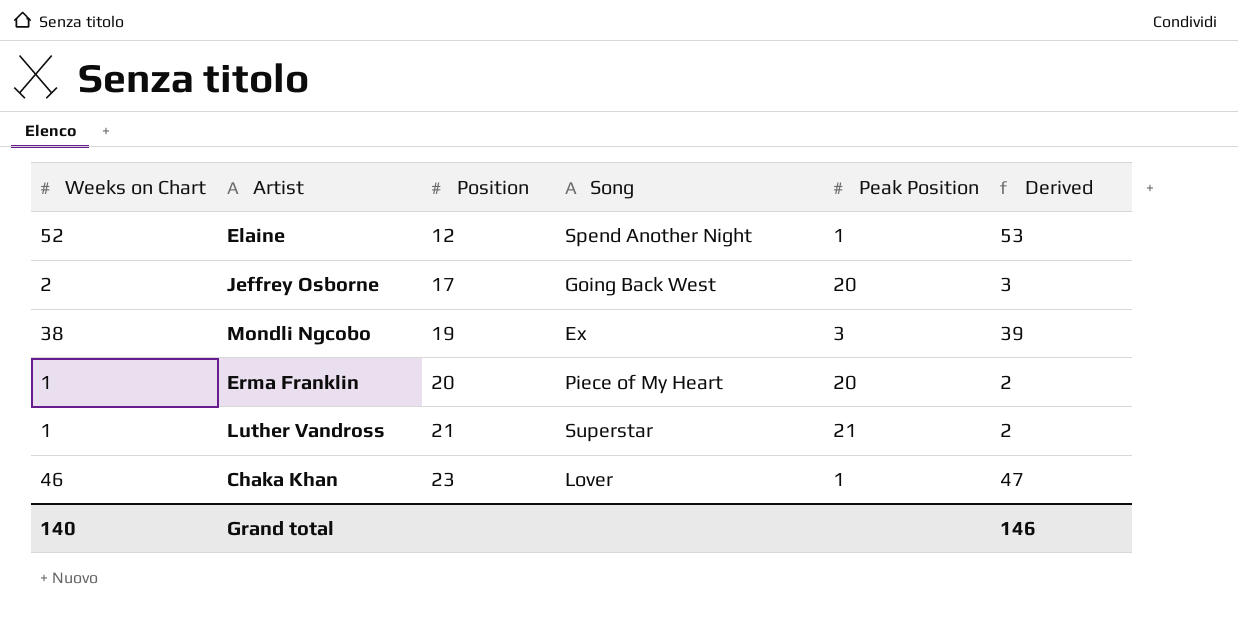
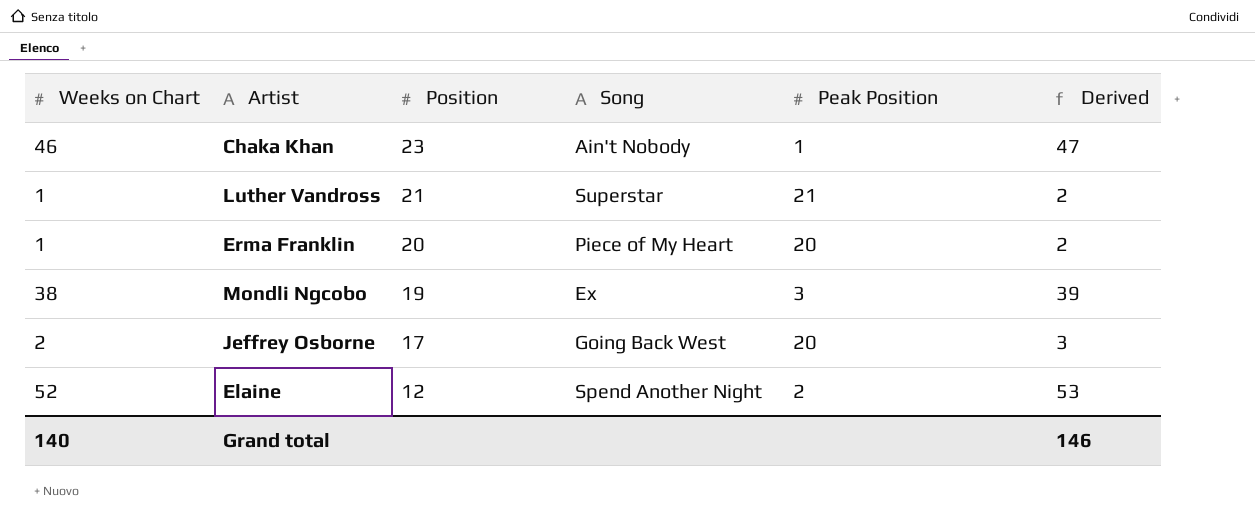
row order: Position ascending -> Position descending
Chaka Khan | Song: Lover -> Ain't Nobody
Elaine | Peak Position: 1 -> 2

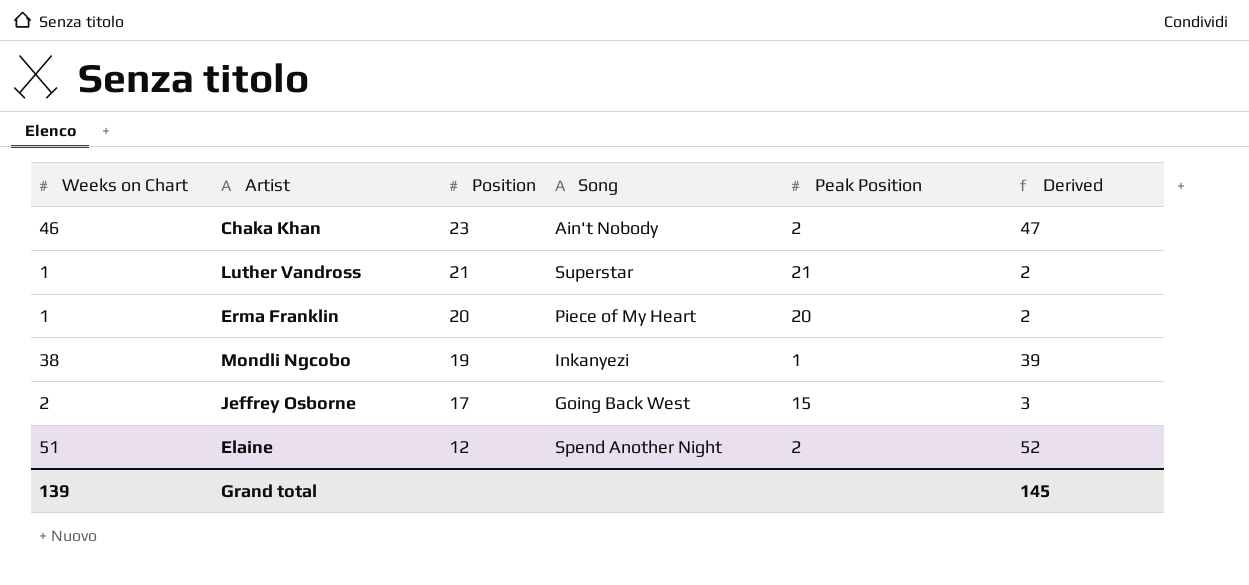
Chaka Khan | Peak Position: 1 -> 2
Mondli Ngcobo | Song: Ex -> Inkanyezi
Mondli Ngcobo | Peak Position: 3 -> 1
Jeffrey Osborne | Peak Position: 20 -> 15
Elaine | Weeks on Chart: 52 -> 51
Elaine | Derived: 53 -> 52
Grand total | Weeks on Chart: 140 -> 139
Grand total | Derived: 146 -> 145

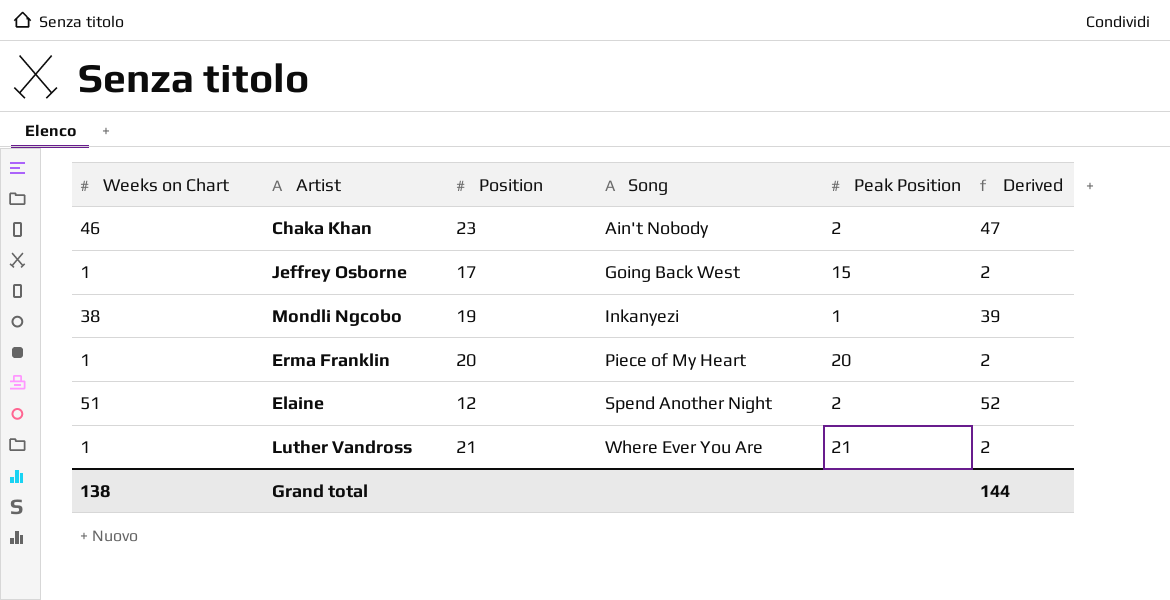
row order: Position descending -> Song ascending
Jeffrey Osborne | Weeks on Chart: 2 -> 1
Jeffrey Osborne | Derived: 3 -> 2
Luther Vandross | Song: Superstar -> Where Ever You Are
Grand total | Weeks on Chart: 139 -> 138
Grand total | Derived: 145 -> 144

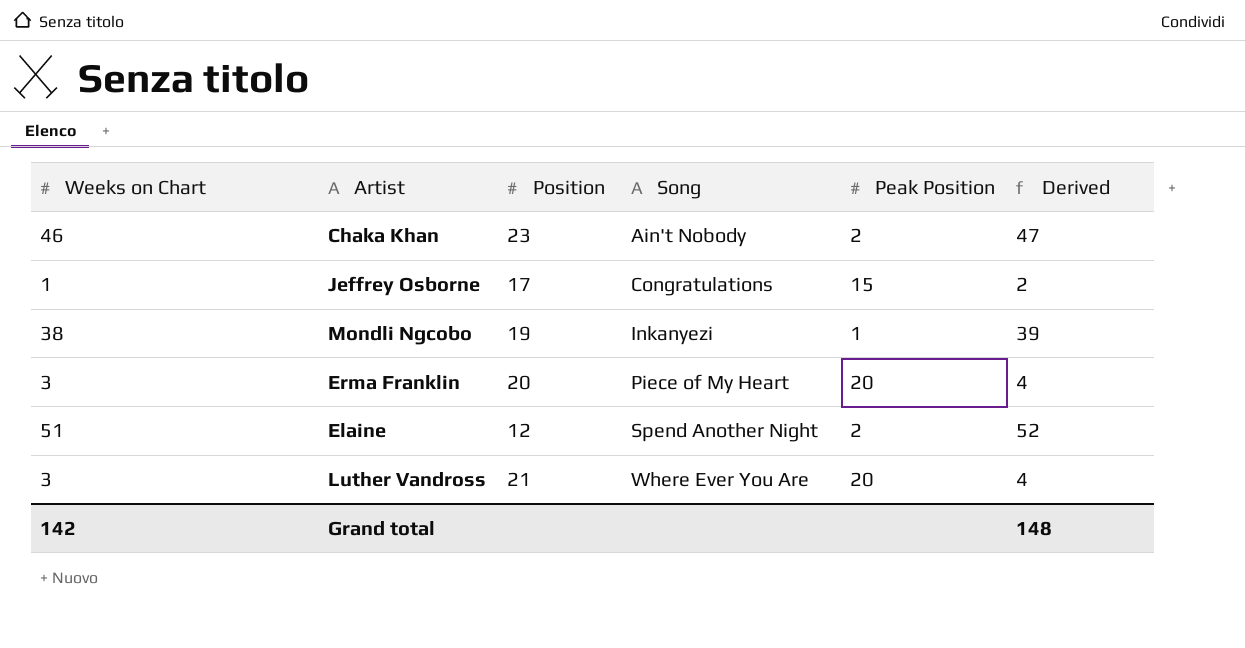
Jeffrey Osborne | Song: Going Back West -> Congratulations
Erma Franklin | Weeks on Chart: 1 -> 3
Erma Franklin | Derived: 2 -> 4
Luther Vandross | Weeks on Chart: 1 -> 3
Luther Vandross | Peak Position: 21 -> 20
Luther Vandross | Derived: 2 -> 4
Grand total | Weeks on Chart: 138 -> 142
Grand total | Derived: 144 -> 148

